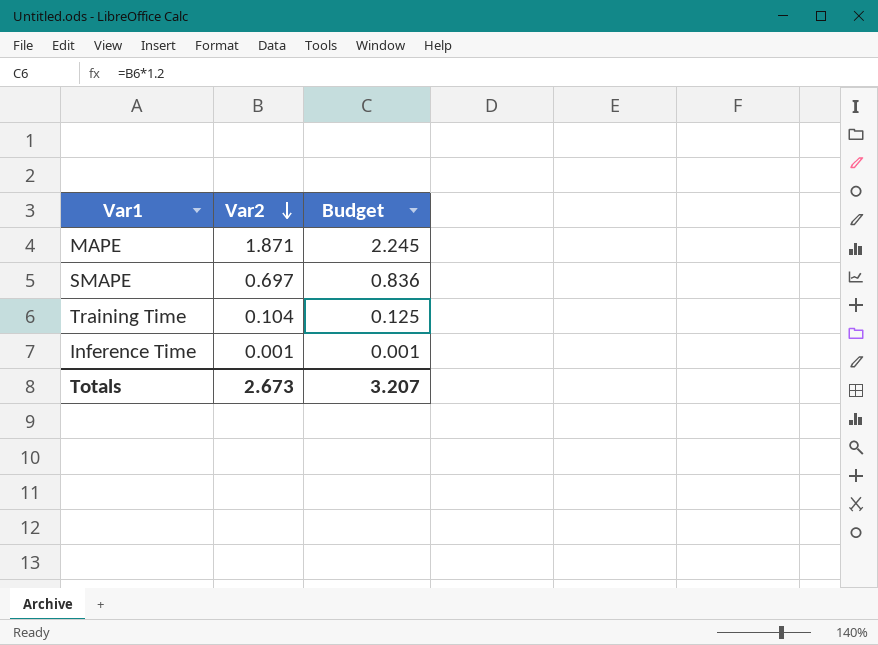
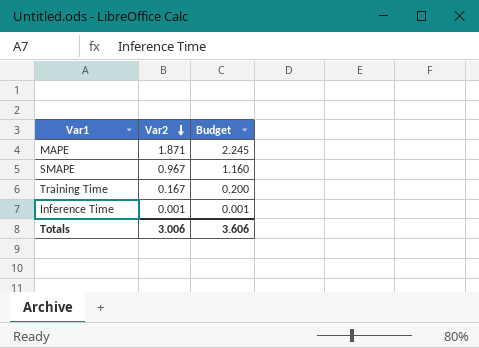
SMAPE | Var2: 0.697 -> 0.967
SMAPE | Budget: 0.836 -> 1.160
Training Time | Var2: 0.104 -> 0.167
Training Time | Budget: 0.125 -> 0.200
Totals | Var2: 2.673 -> 3.006
Totals | Budget: 3.207 -> 3.606

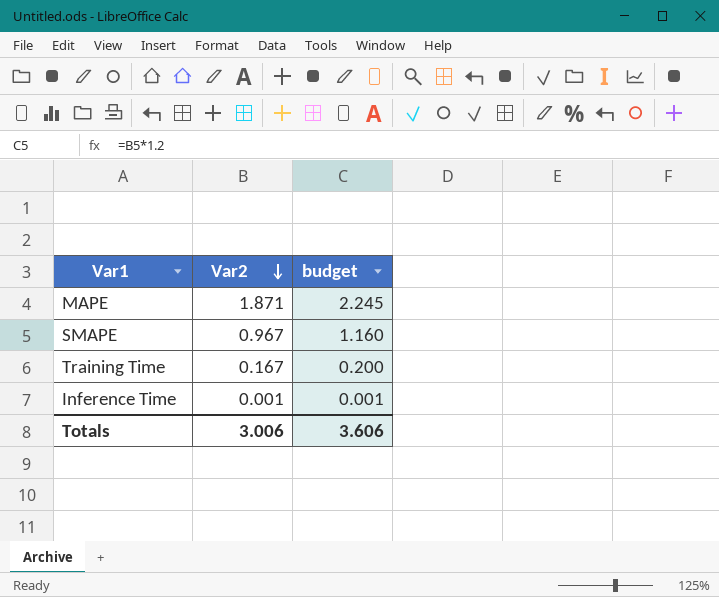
column name: Budget -> budget

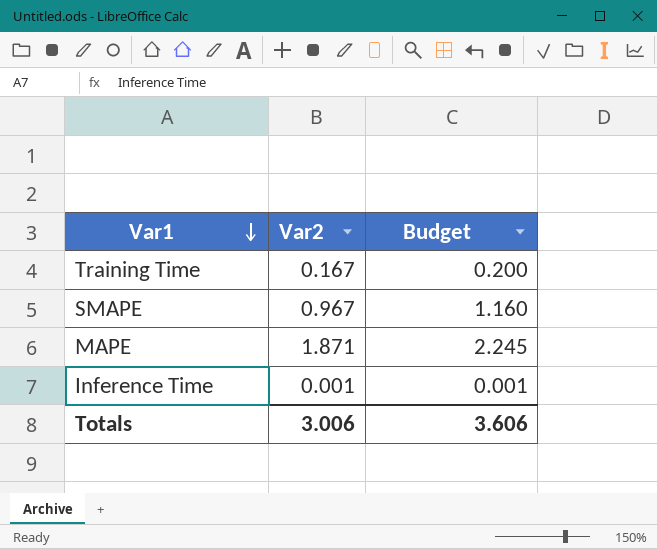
row order: Var2 descending -> Var1 descending
column name: budget -> Budget

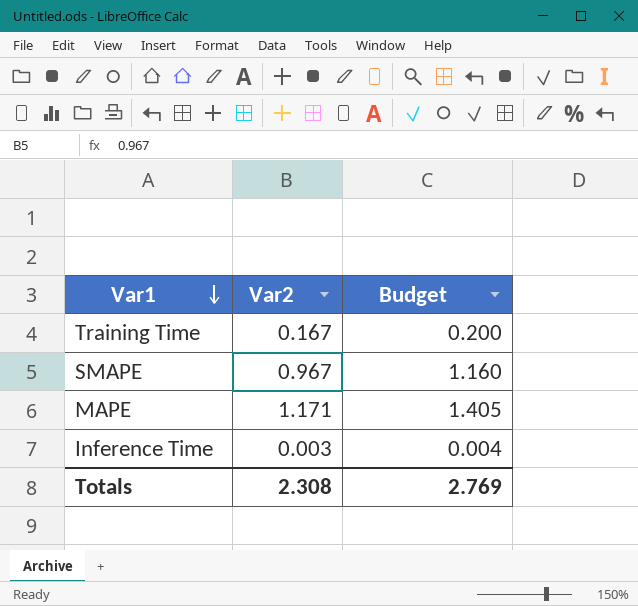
MAPE | Var2: 1.871 -> 1.171
MAPE | Budget: 2.245 -> 1.405
Inference Time | Var2: 0.001 -> 0.003
Inference Time | Budget: 0.001 -> 0.004
Totals | Var2: 3.006 -> 2.308
Totals | Budget: 3.606 -> 2.769

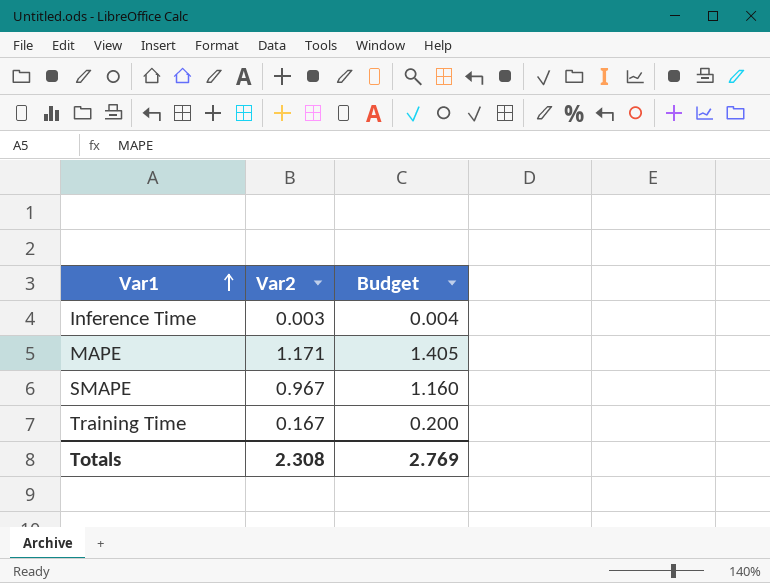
row order: Var1 descending -> Var1 ascending

